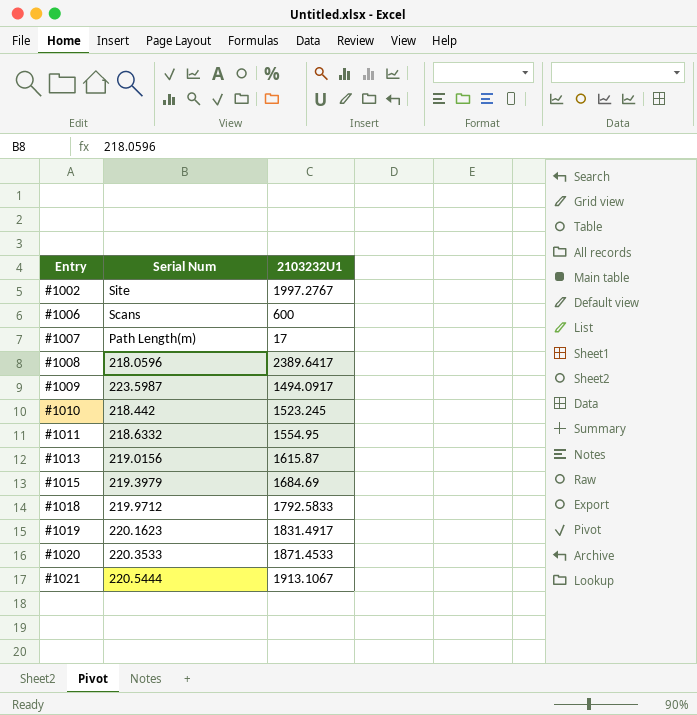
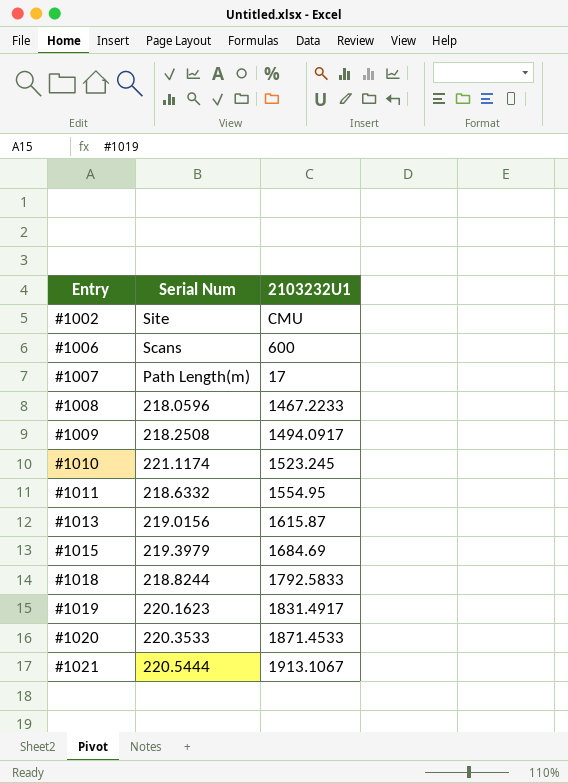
#1002 | 2103232U1: 1997.2767 -> CMU
#1008 | 2103232U1: 2389.6417 -> 1467.2233
#1009 | Serial Num: 223.5987 -> 218.2508
#1010 | Serial Num: 218.442 -> 221.1174
#1018 | Serial Num: 219.9712 -> 218.8244

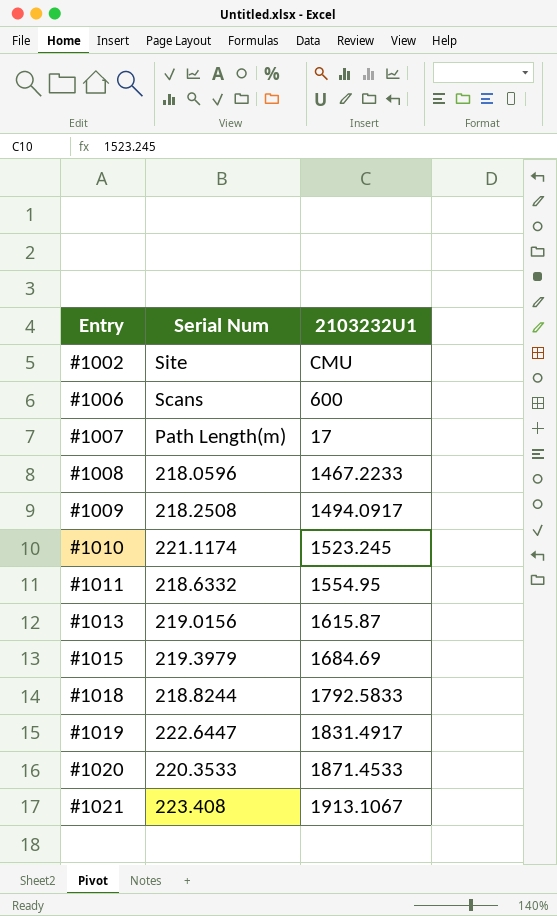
#1019 | Serial Num: 220.1623 -> 222.6447
#1021 | Serial Num: 220.5444 -> 223.408

